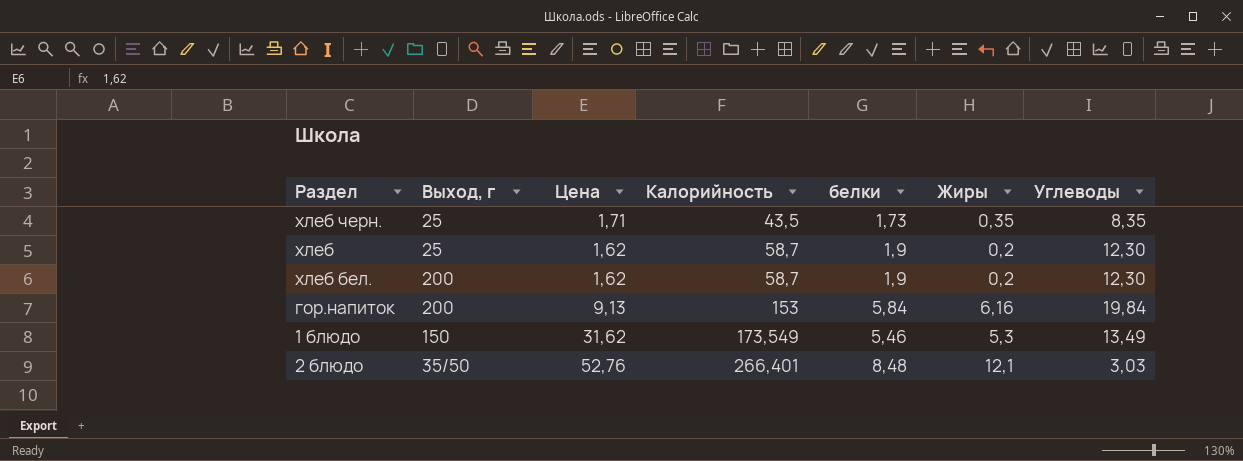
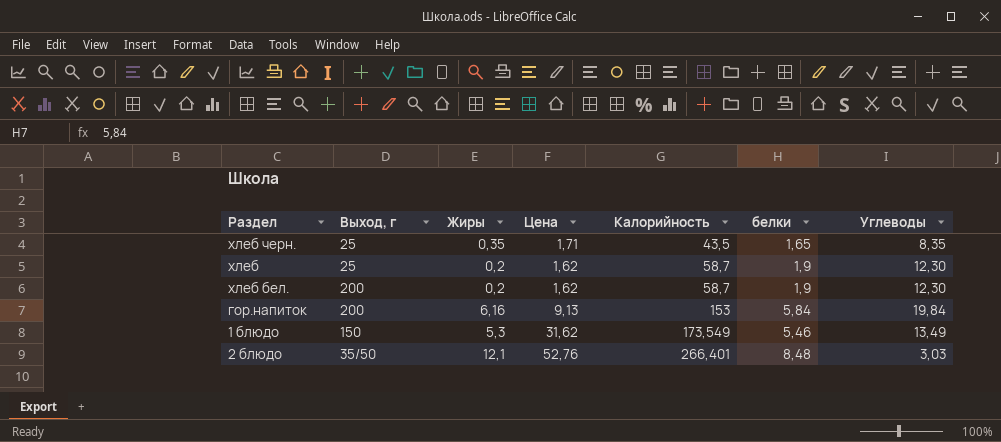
column Жиры | position: 6 -> 3
хлеб черн. | белки: 1,73 -> 1,65

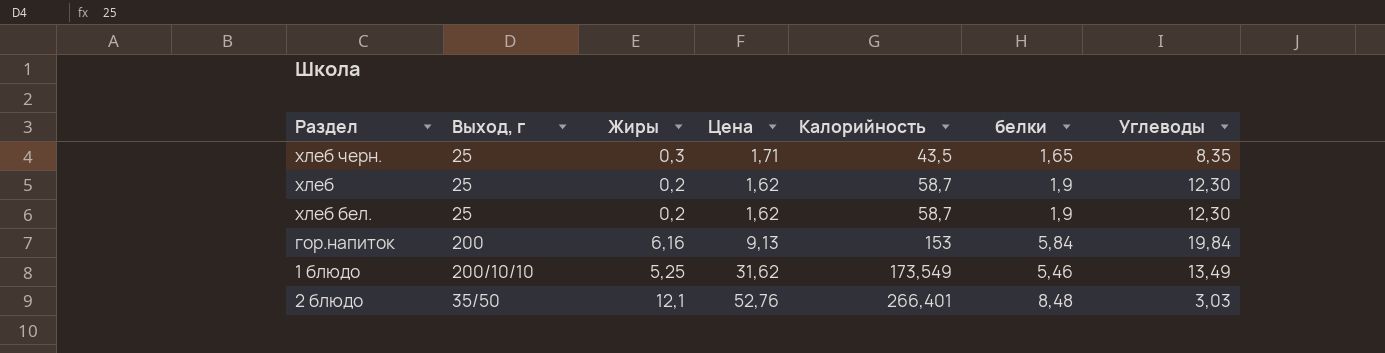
хлеб черн. | Жиры: 0,35 -> 0,3
хлеб бел. | Выход, г: 200 -> 25
1 блюдо | Выход, г: 150 -> 200/10/10
1 блюдо | Жиры: 5,3 -> 5,25

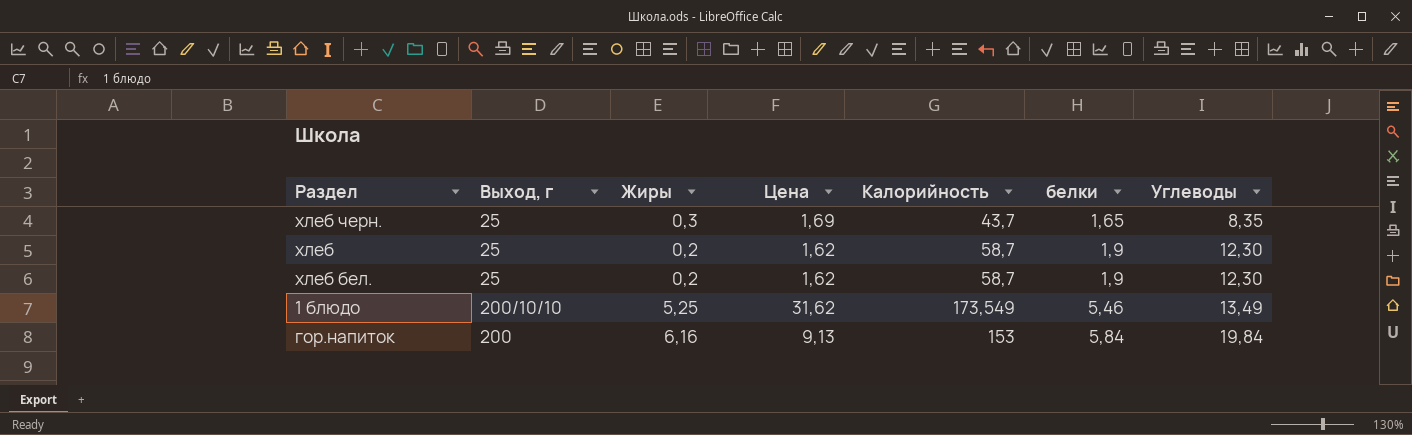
row order: Калорийность ascending -> белки ascending
row 2 блюдо: 35/50 | 12,1 | 52,76 | 266,401 | 8,48 | 3,03 -> none
хлеб черн. | Цена: 1,71 -> 1,69
хлеб черн. | Калорийность: 43,5 -> 43,7

